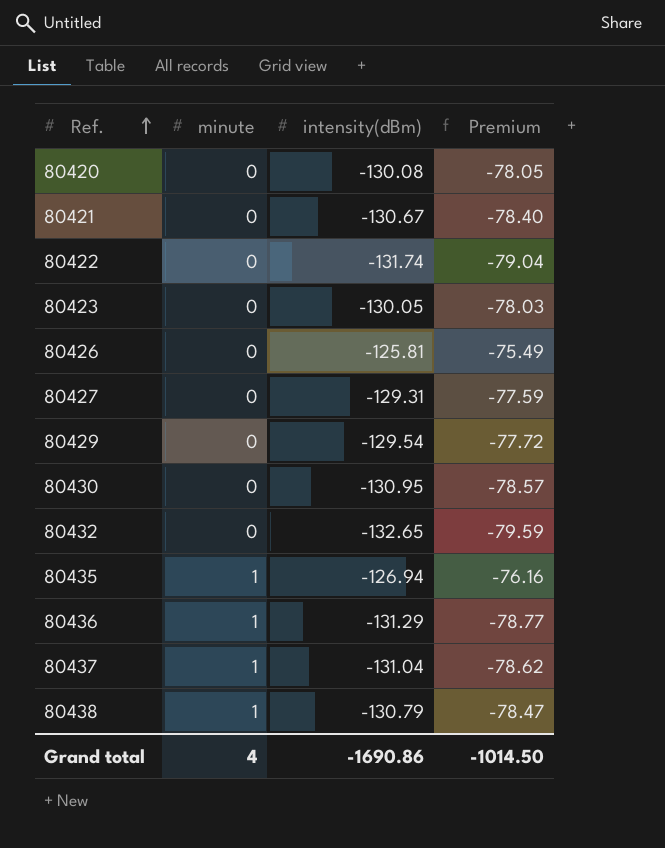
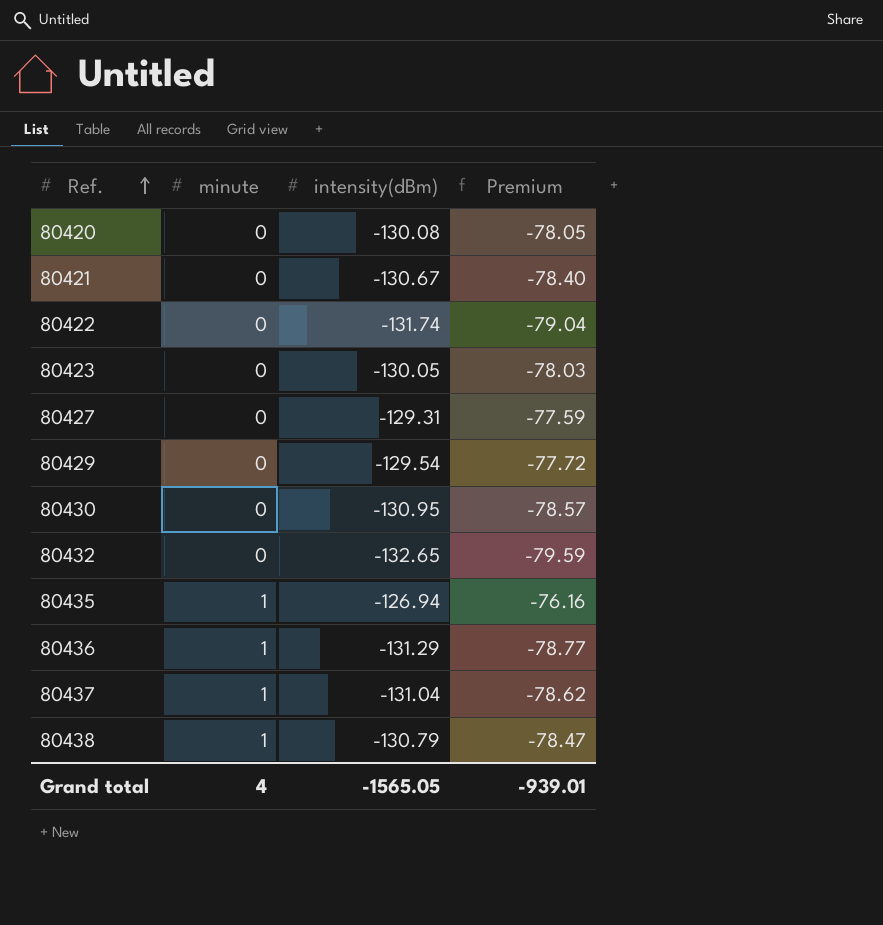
row 80426: 0 | -125.81 | -75.49 -> none
Grand total | intensity(dBm): -1690.86 -> -1565.05
Grand total | Premium: -1014.50 -> -939.01

